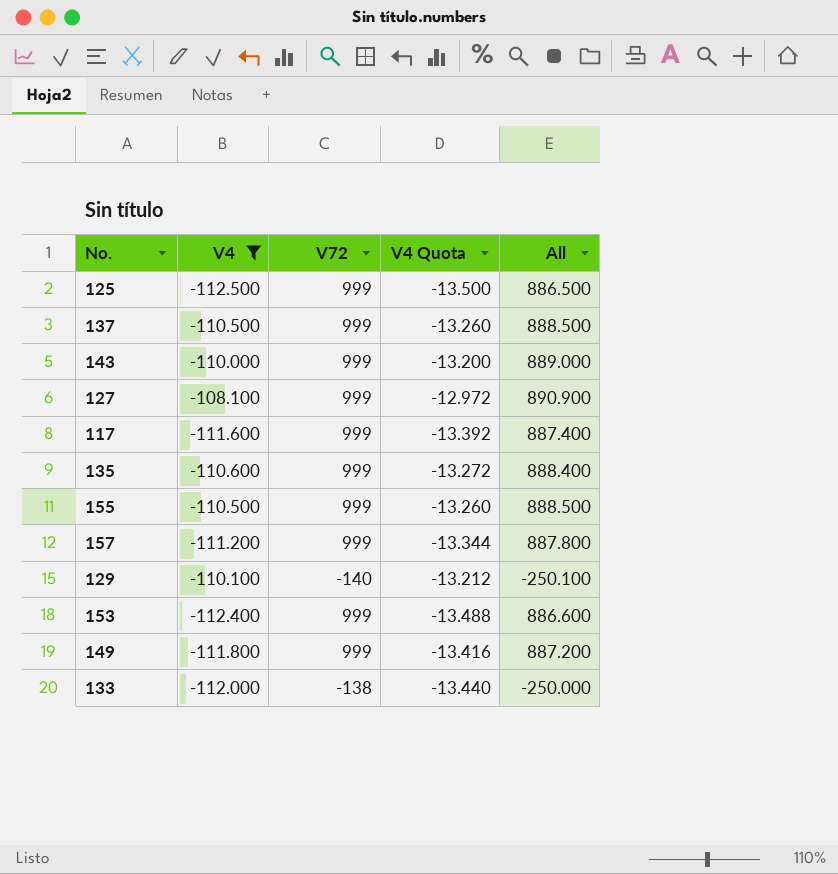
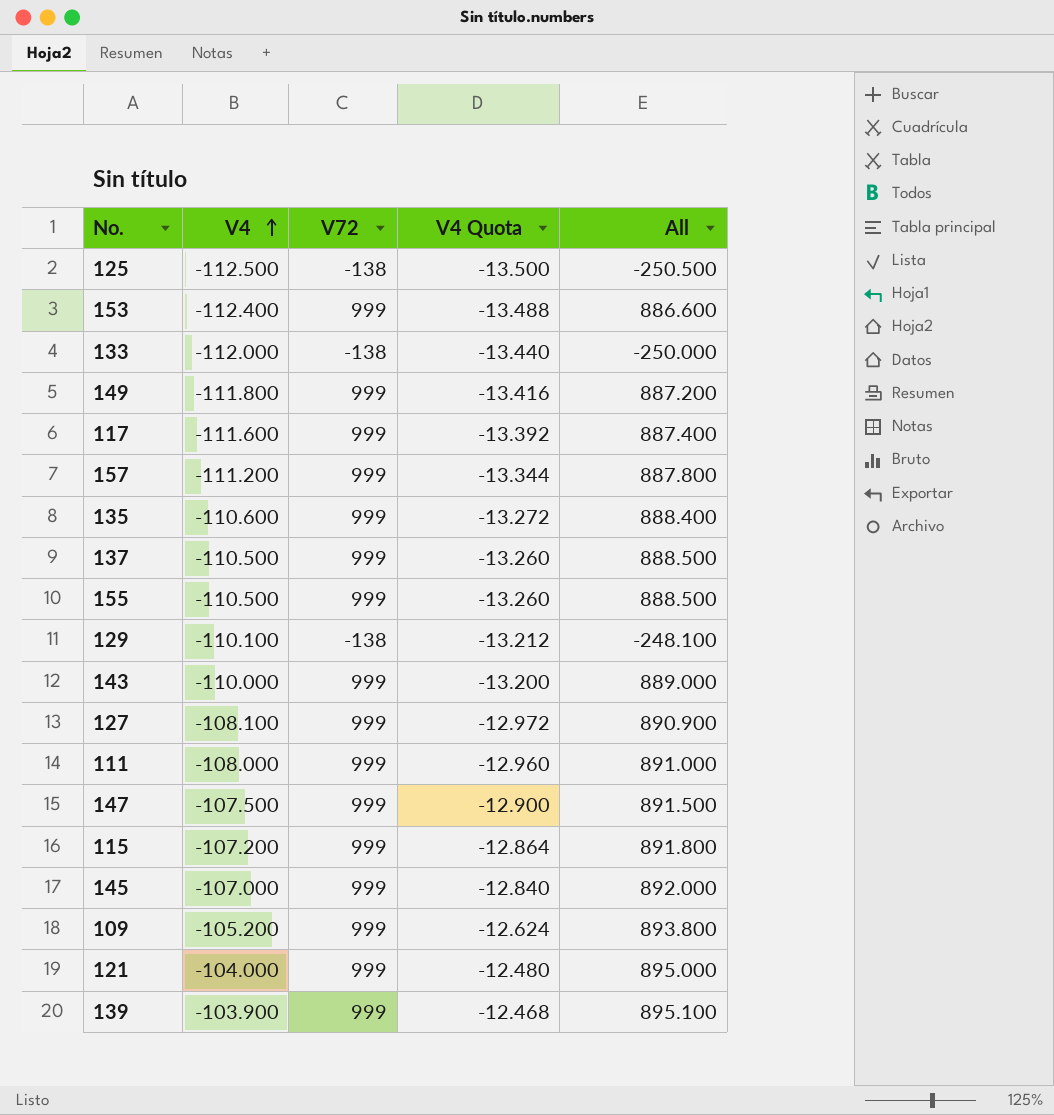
filter: V4 <= -108.100 -> none
row order: none -> V4 ascending
125 | V72: 999 -> -138
125 | All: 886.500 -> -250.500
129 | V72: -140 -> -138
129 | All: -250.100 -> -248.100

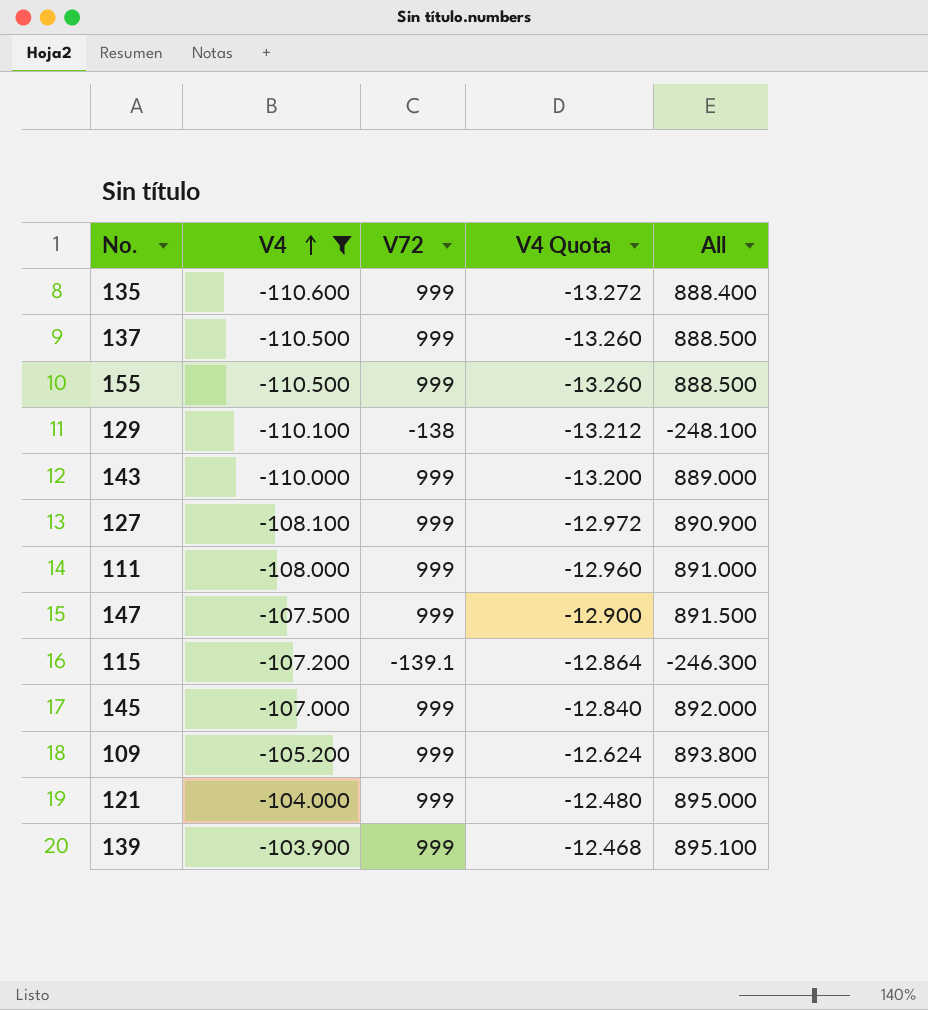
filter: none -> V4 >= -110.600
115 | V72: 999 -> -139.1
115 | All: 891.800 -> -246.300

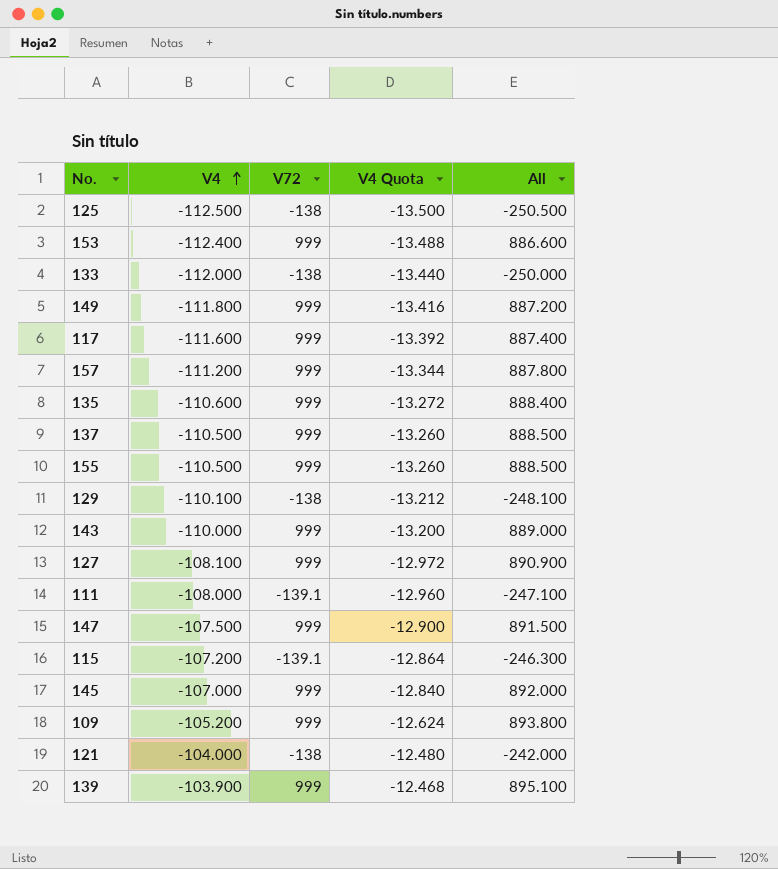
filter: V4 >= -110.600 -> none
111 | V72: 999 -> -139.1
111 | All: 891.000 -> -247.100
121 | V72: 999 -> -138
121 | All: 895.000 -> -242.000

